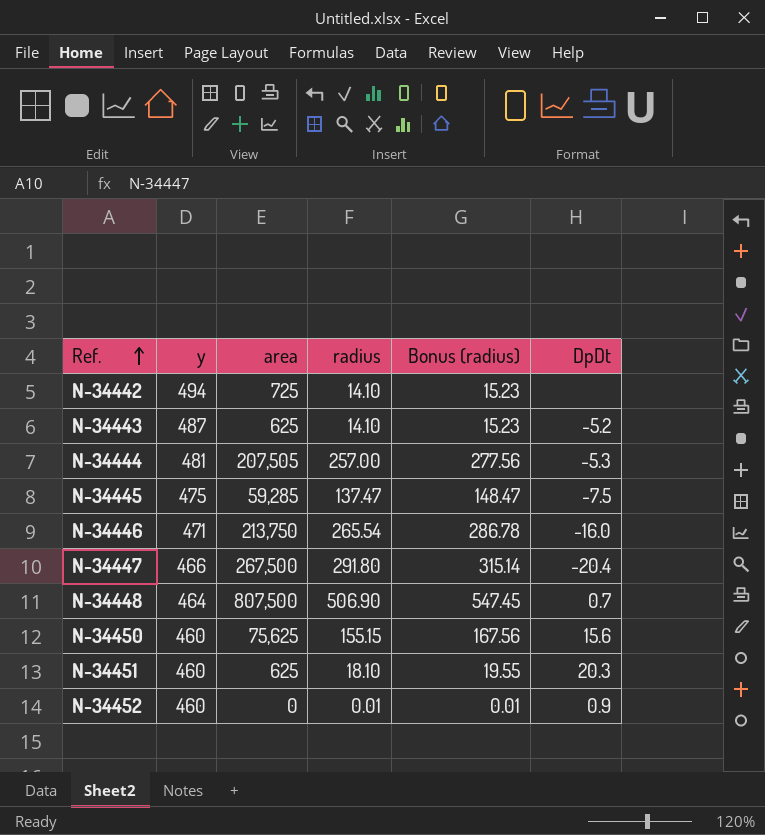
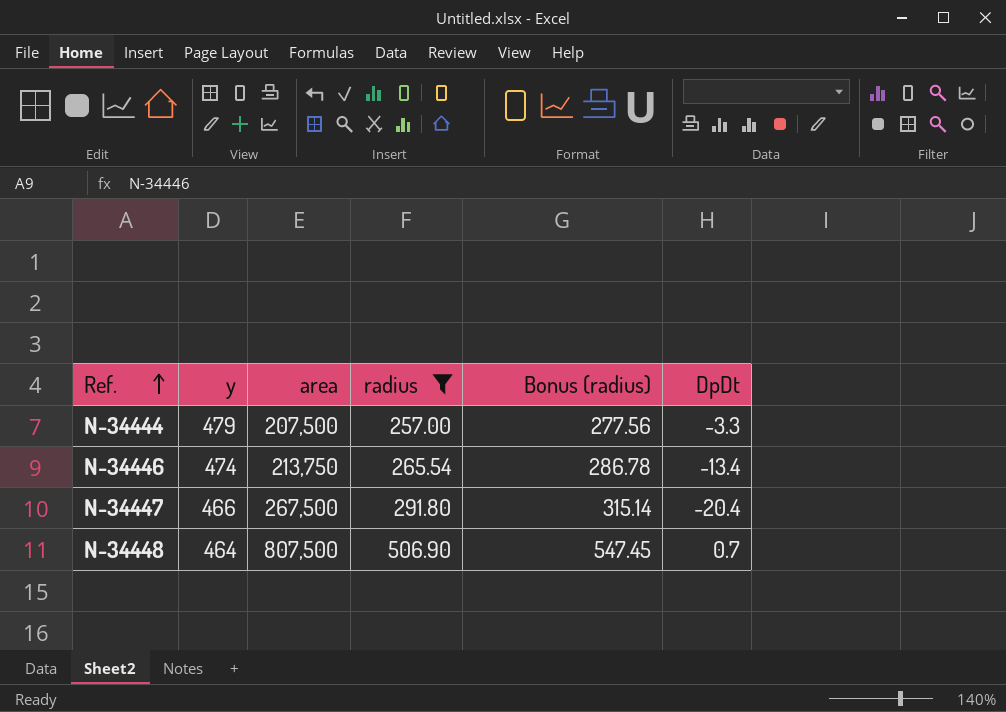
filter: none -> radius >= 257.00
N-34444 | y: 481 -> 479
N-34444 | area: 207,505 -> 207,500
N-34444 | DpDt: -5.3 -> -3.3
N-34446 | y: 471 -> 474
N-34446 | DpDt: -16.0 -> -13.4

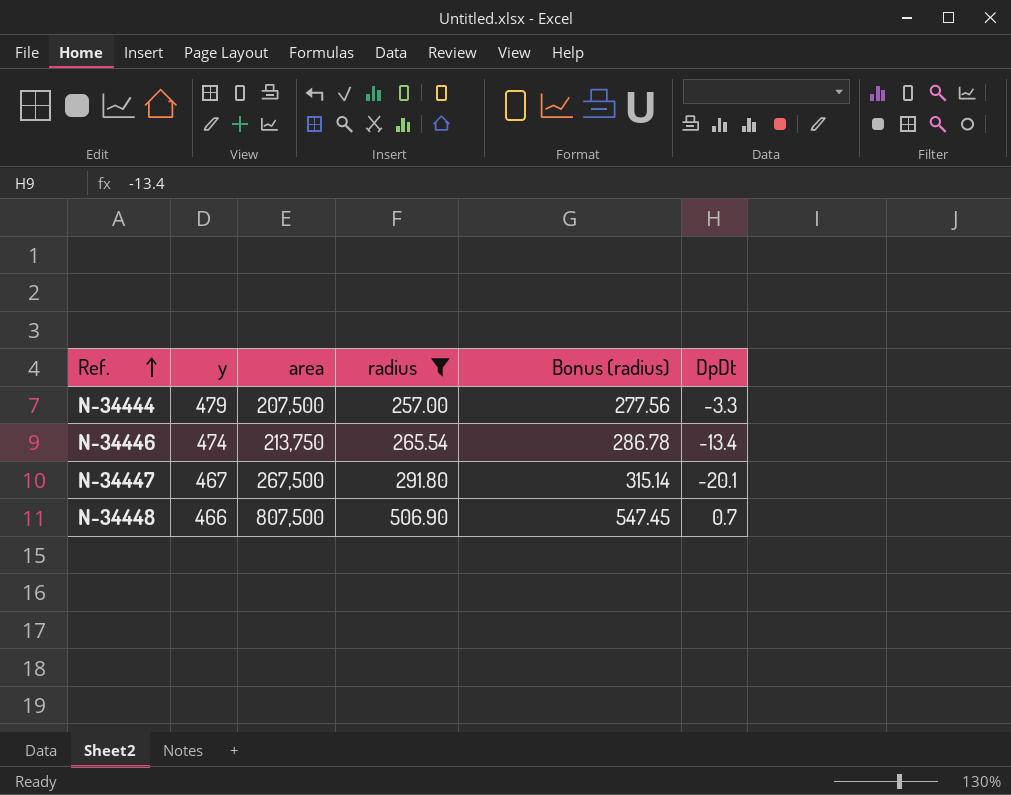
N-34447 | y: 466 -> 467
N-34447 | DpDt: -20.4 -> -20.1
N-34448 | y: 464 -> 466

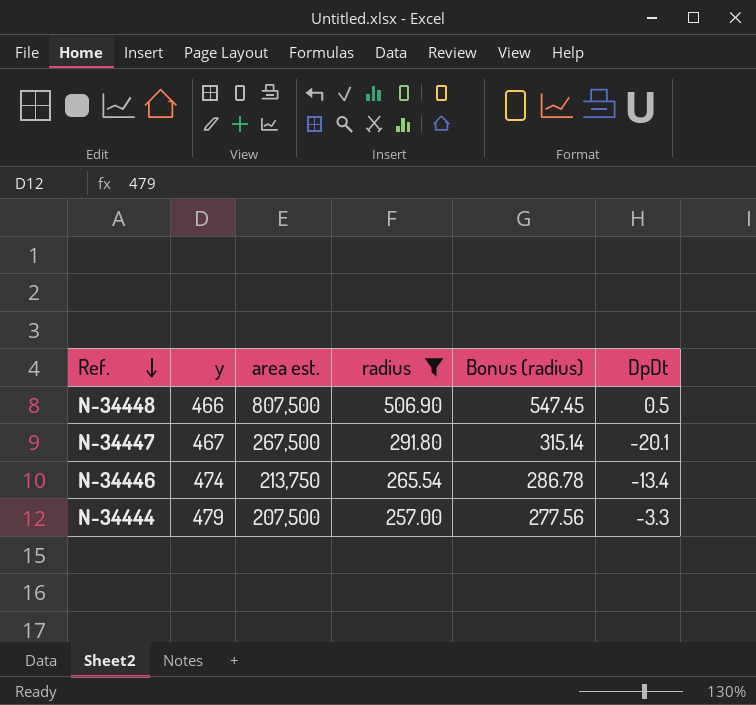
row order: Ref. ascending -> Ref. descending
column name: area -> area est.
N-34448 | DpDt: 0.7 -> 0.5

